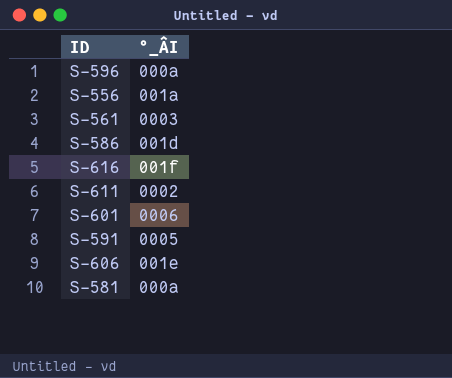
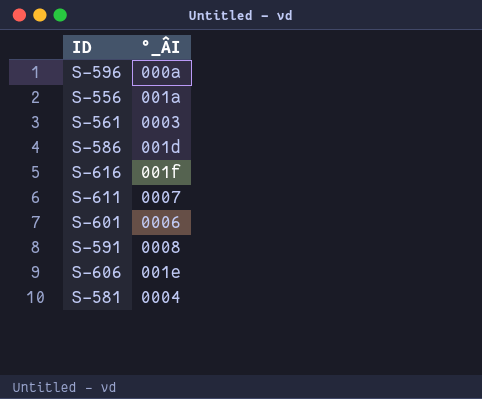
S-611 | °_ÂI: 0002 -> 0007
S-591 | °_ÂI: 0005 -> 0008
S-581 | °_ÂI: 000a -> 0004

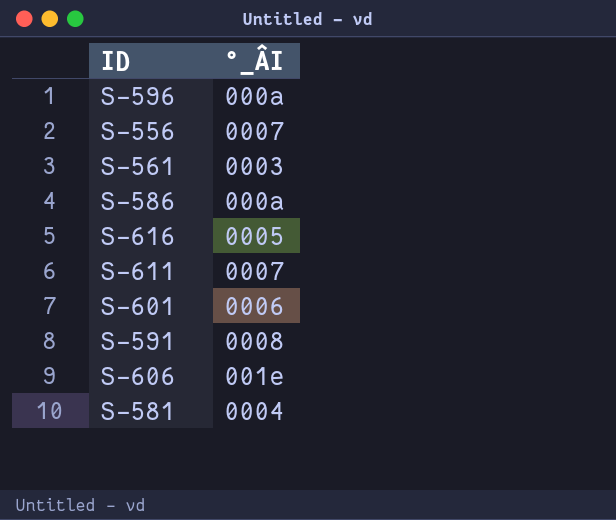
S-556 | °_ÂI: 001a -> 0007
S-586 | °_ÂI: 001d -> 000a
S-616 | °_ÂI: 001f -> 0005

